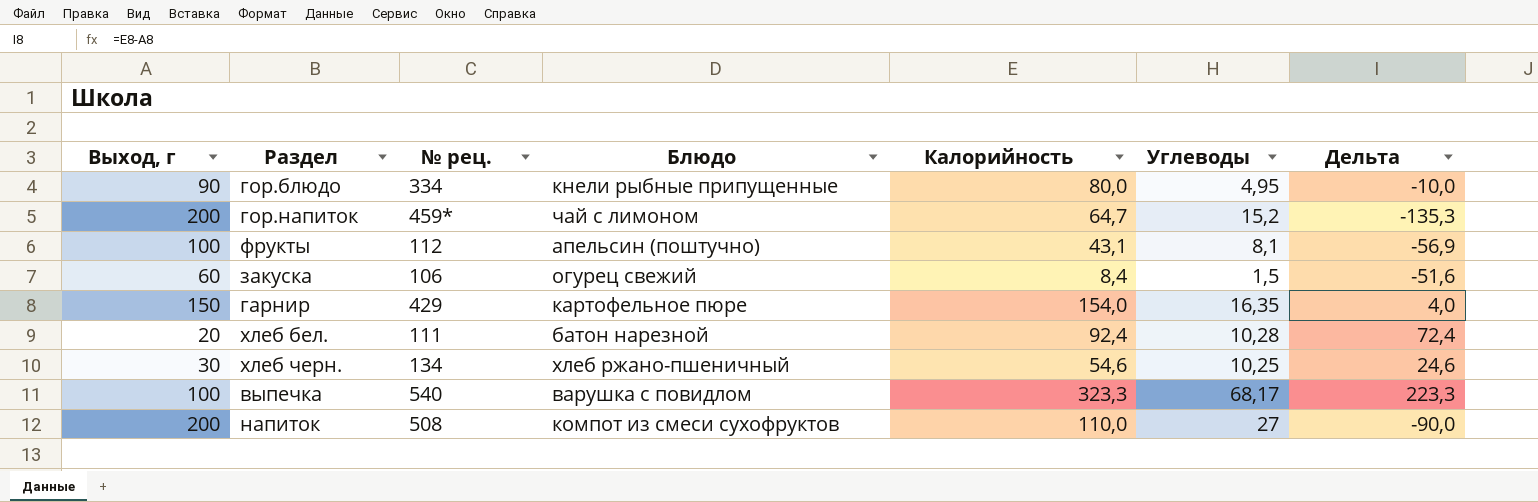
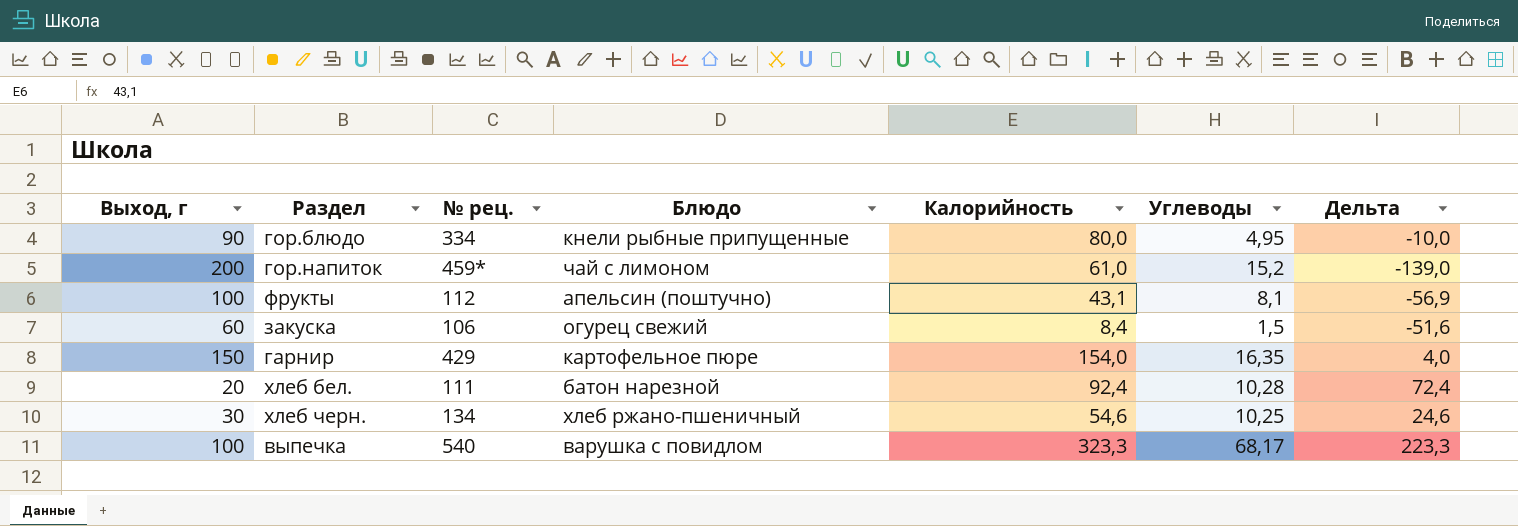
row напиток: 200 | 508 | компот из смеси сухофруктов | 110,0 | 27 | -90,0 -> none
гор.напиток | Калорийность: 64,7 -> 61,0
гор.напиток | Дельта: -135,3 -> -139,0

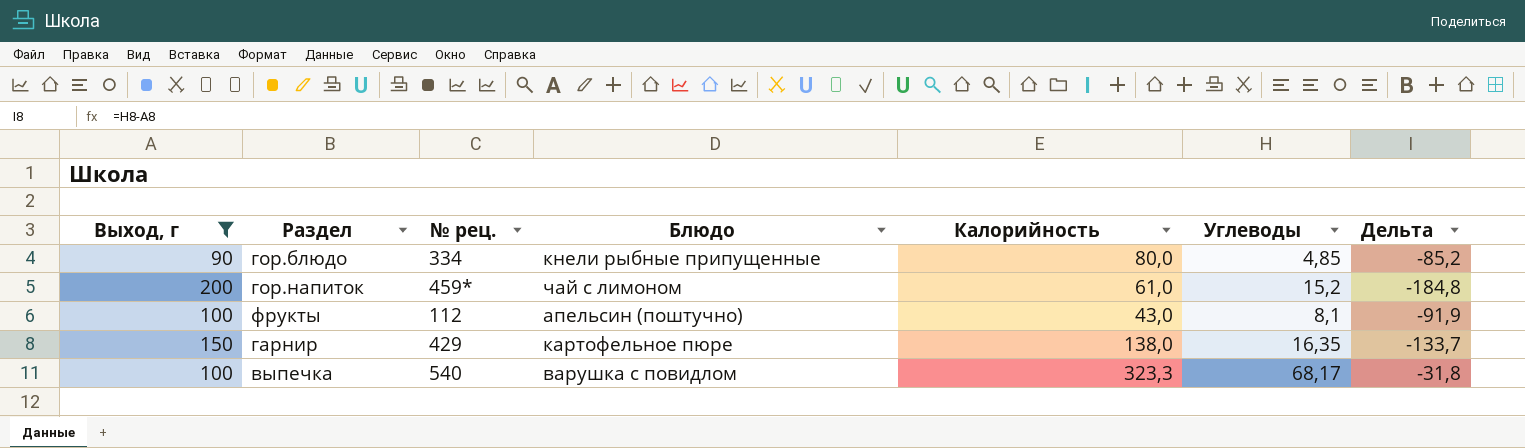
filter: none -> Выход, г >= 90
column Дельта | formula: [Калорийность] - [Выход, г] -> [Углеводы] - [Выход, г]
гор.блюдо | Углеводы: 4,95 -> 4,85
фрукты | Калорийность: 43,1 -> 43,0
гарнир | Калорийность: 154,0 -> 138,0

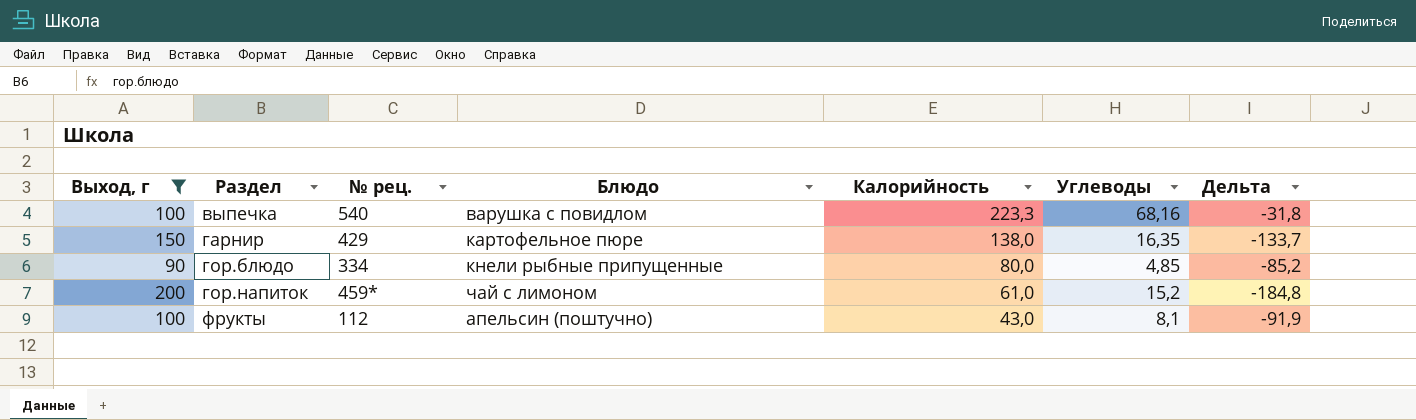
row order: none -> Раздел ascending
выпечка | Калорийность: 323,3 -> 223,3
выпечка | Углеводы: 68,17 -> 68,16

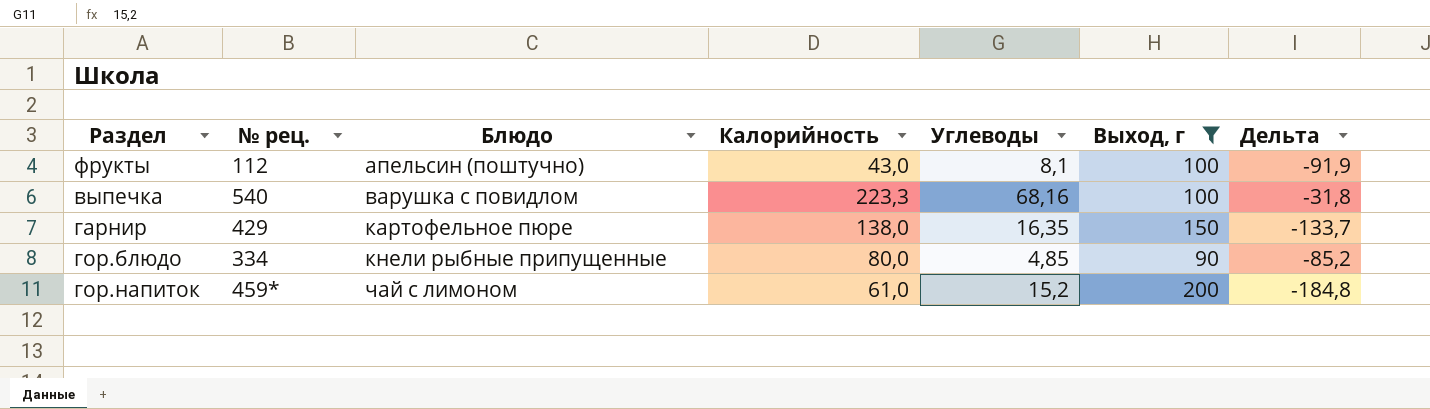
row order: Раздел ascending -> Блюдо ascending
column Выход, г | position: 1 -> 6

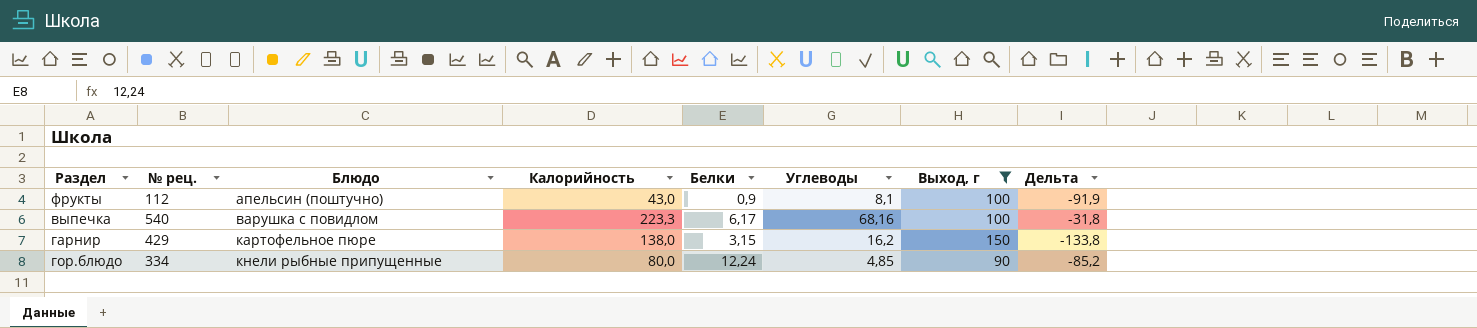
column Белки | position: none -> 5
row гор.напиток: 459* | чай с лимоном | 61,0 | 15,2 | 200 | -184,8 -> none
гарнир | Углеводы: 16,35 -> 16,2
гарнир | Дельта: -133,7 -> -133,8

